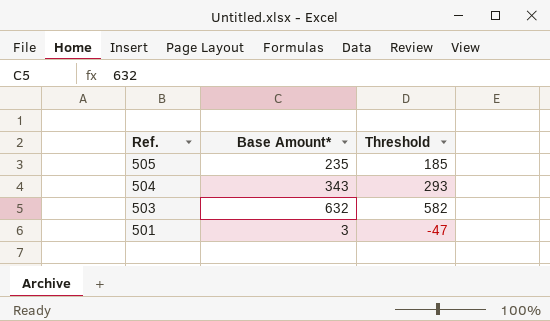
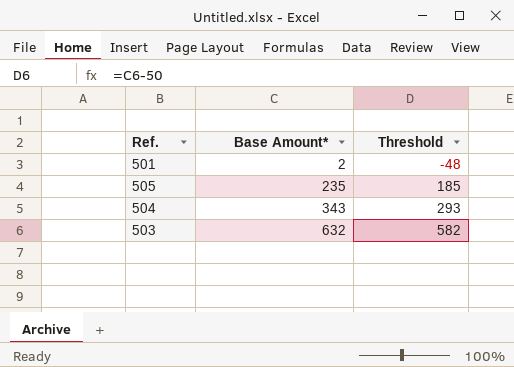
row order: Ref. descending -> Base Amount* ascending
501 | Base Amount*: 3 -> 2
501 | Threshold: -47 -> -48

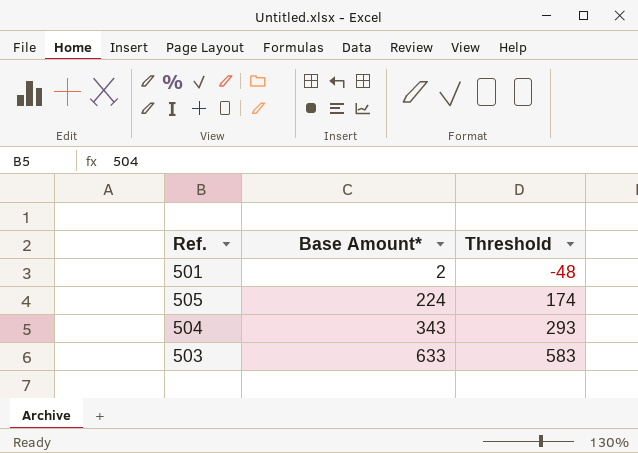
505 | Base Amount*: 235 -> 224
505 | Threshold: 185 -> 174
503 | Base Amount*: 632 -> 633
503 | Threshold: 582 -> 583

